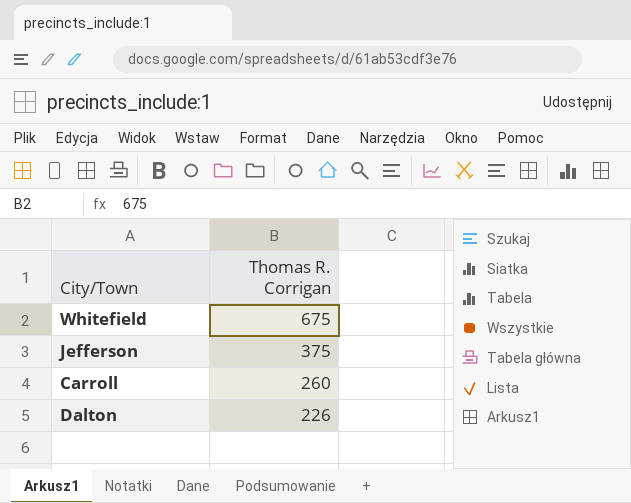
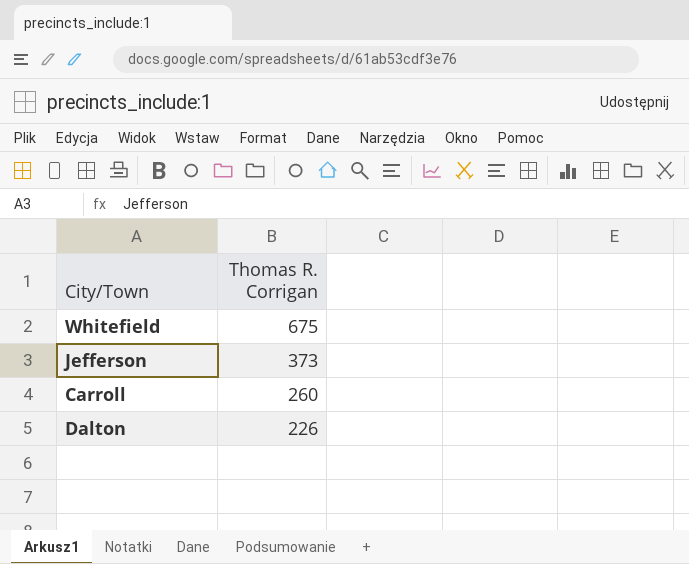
Jefferson | Thomas R. Corrigan: 375 -> 373

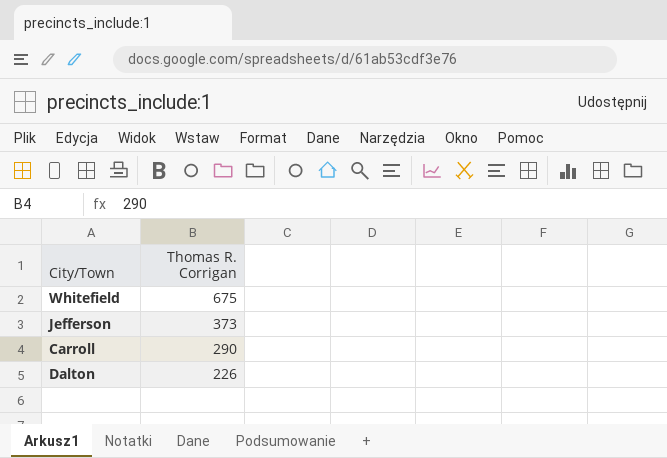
Carroll | Thomas R. Corrigan: 260 -> 290

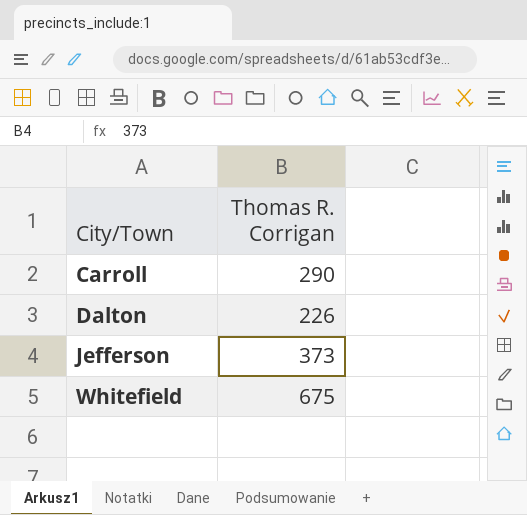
row order: Thomas R. Corrigan descending -> City/Town ascending

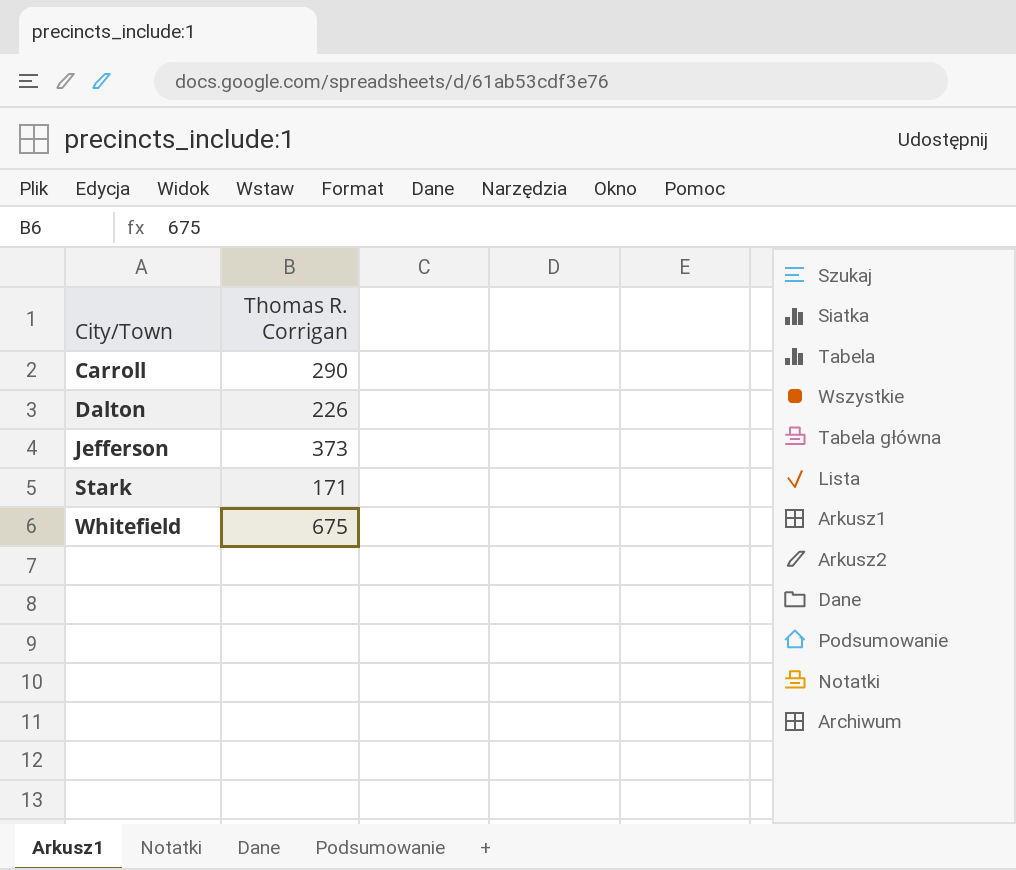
row Stark: none -> 171

